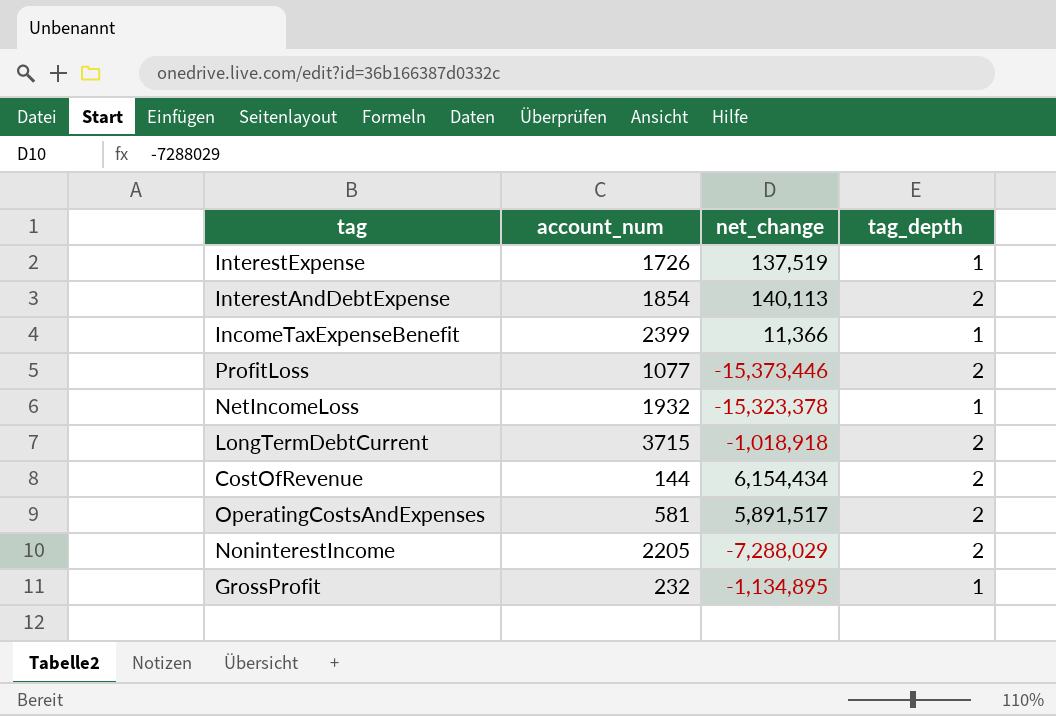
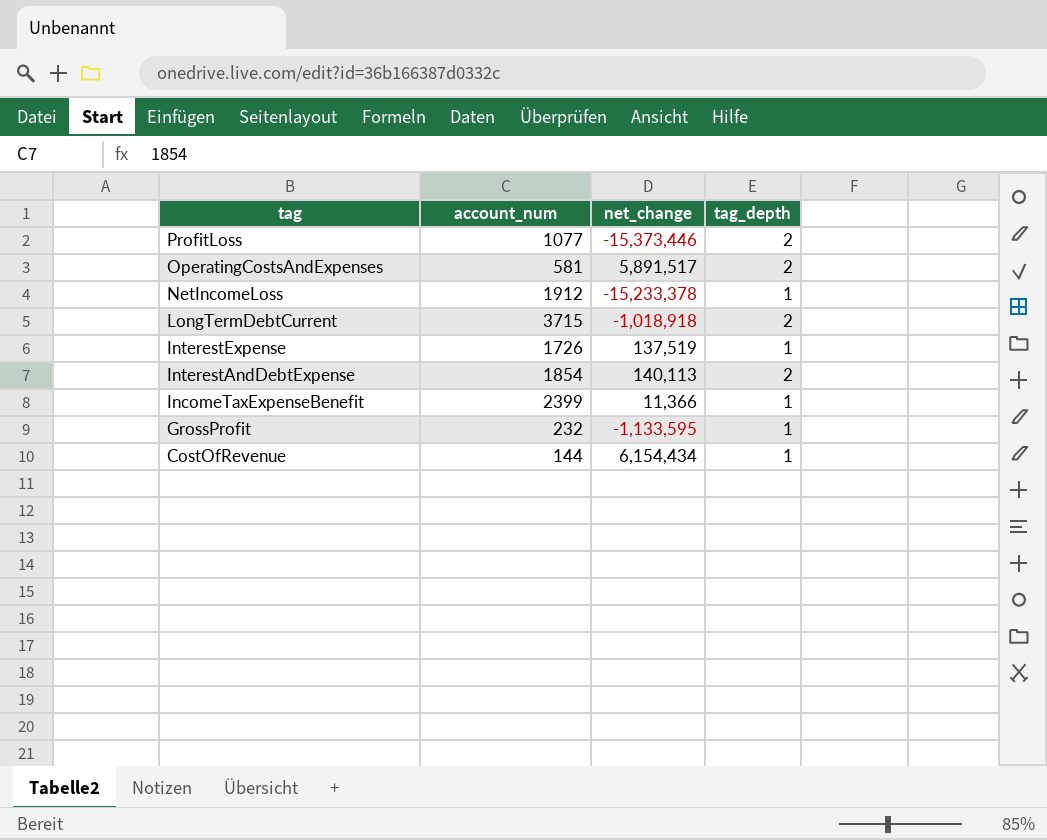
row order: none -> tag descending
row NoninterestIncome: 2205 | -7,288,029 | 2 -> none
NetIncomeLoss | account_num: 1932 -> 1912
NetIncomeLoss | net_change: -15,323,378 -> -15,233,378
GrossProfit | net_change: -1,134,895 -> -1,133,595
CostOfRevenue | tag_depth: 2 -> 1

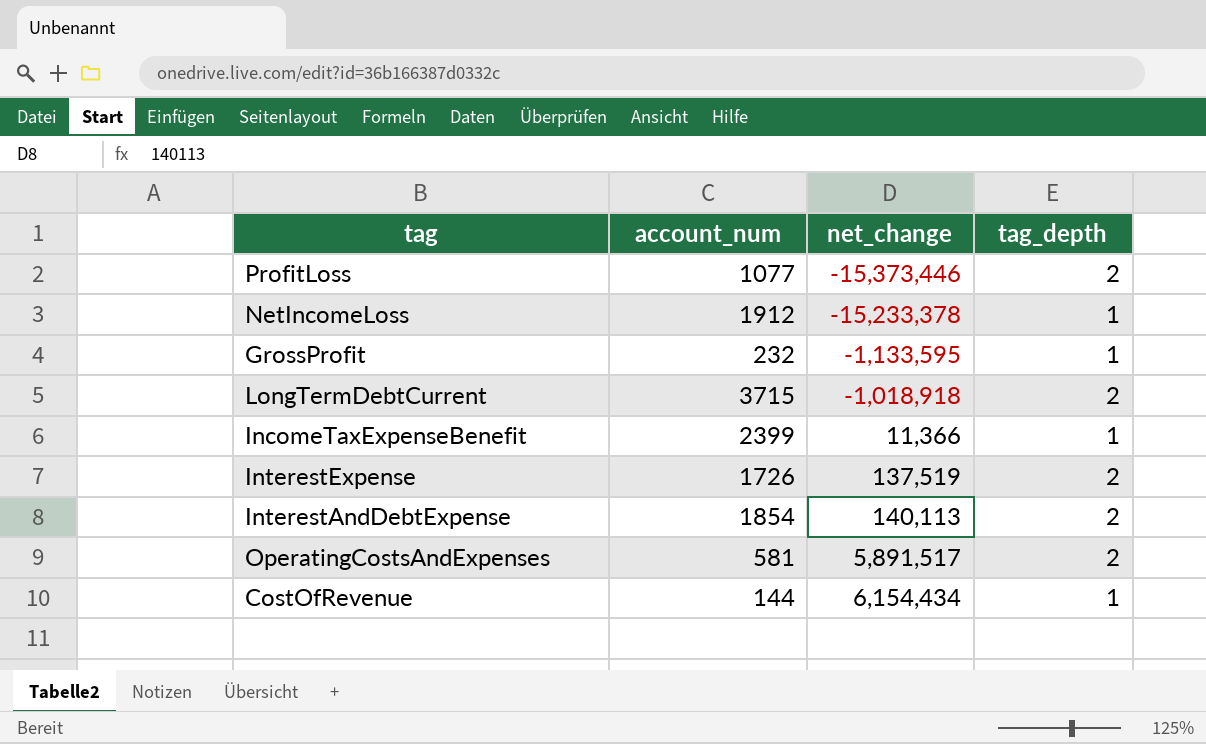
row order: tag descending -> net_change ascending
InterestExpense | tag_depth: 1 -> 2

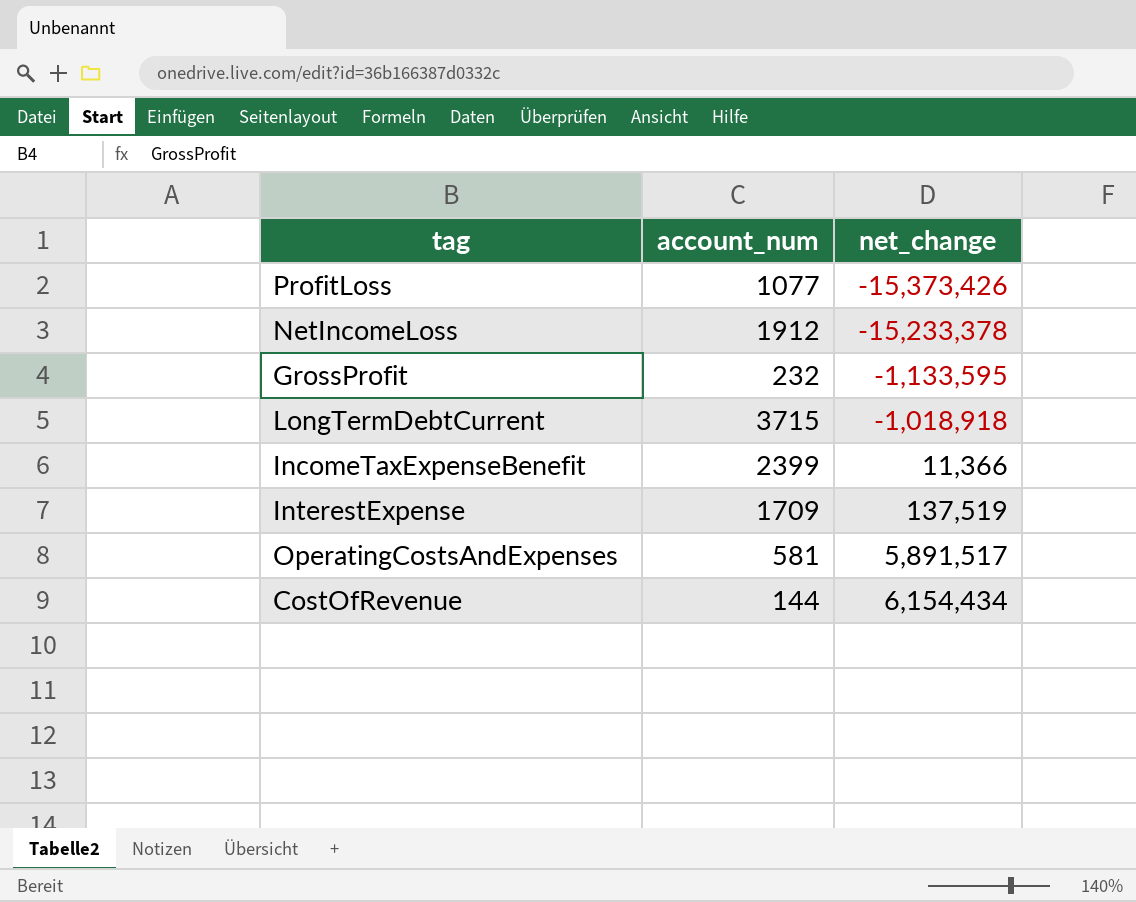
column tag_depth | position: 4 -> none
row InterestAndDebtExpense: 1854 | 140,113 | 2 -> none
ProfitLoss | net_change: -15,373,446 -> -15,373,426
InterestExpense | account_num: 1726 -> 1709

